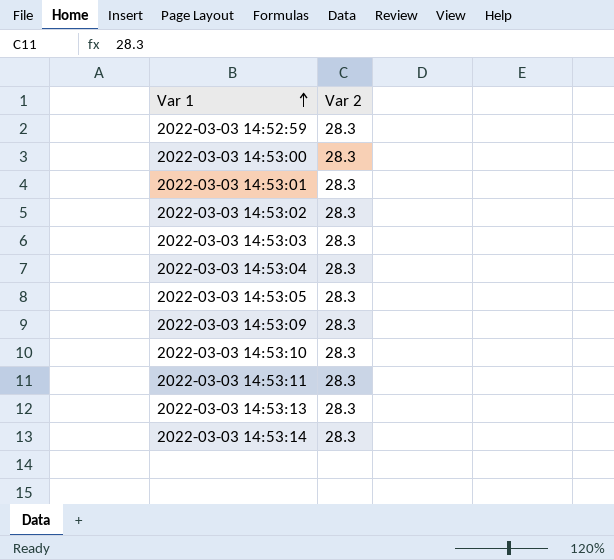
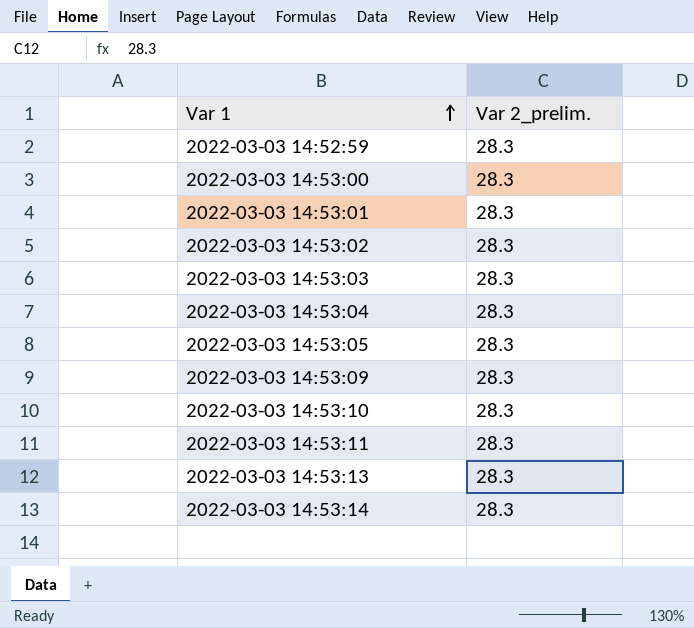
column name: Var 2 -> Var 2_prelim.

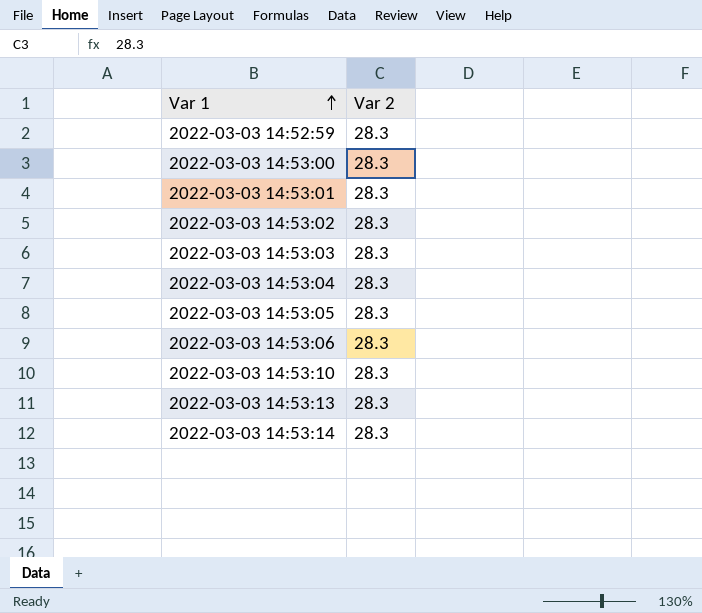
column name: Var 2_prelim. -> Var 2
row 2022-03-03 14:53:09: 28.3 -> none
row 2022-03-03 14:53:11: 28.3 -> none
row 2022-03-03 14:53:06: none -> 28.3

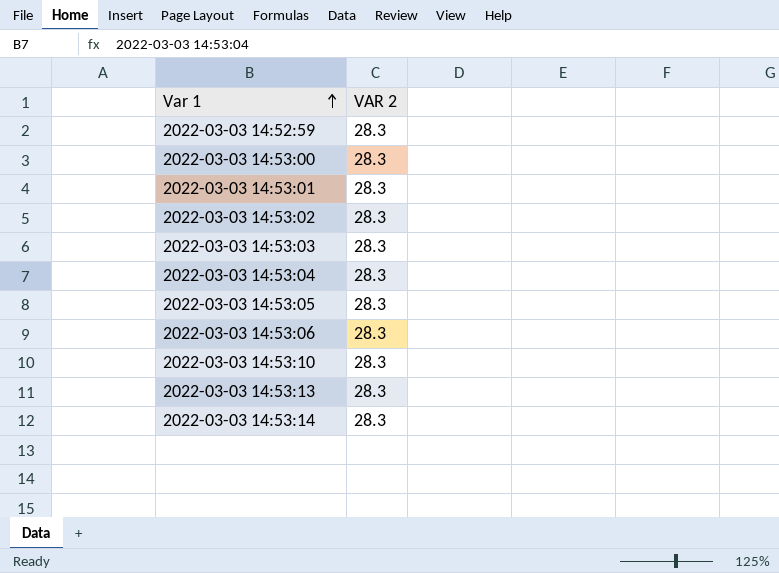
column name: Var 2 -> VAR 2

